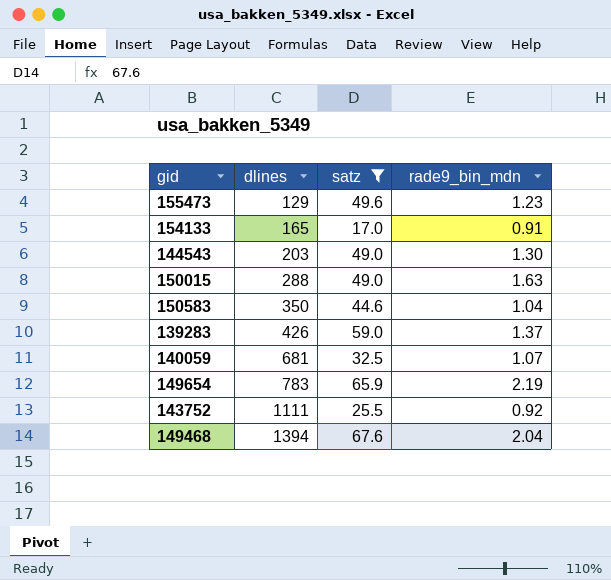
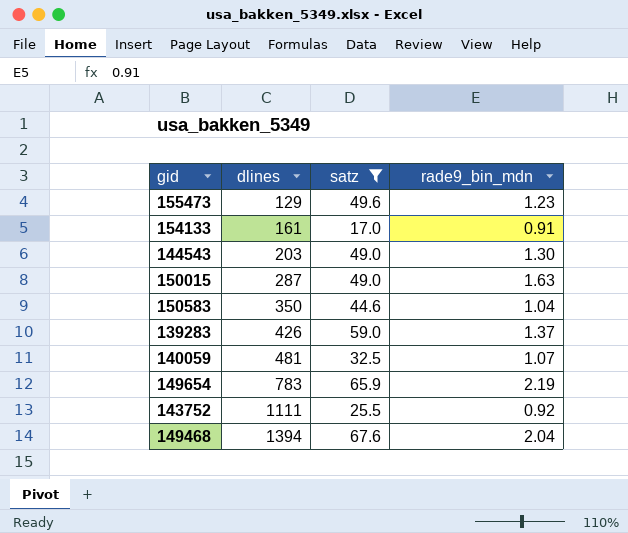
154133 | dlines: 165 -> 161
150015 | dlines: 288 -> 287
140059 | dlines: 681 -> 481

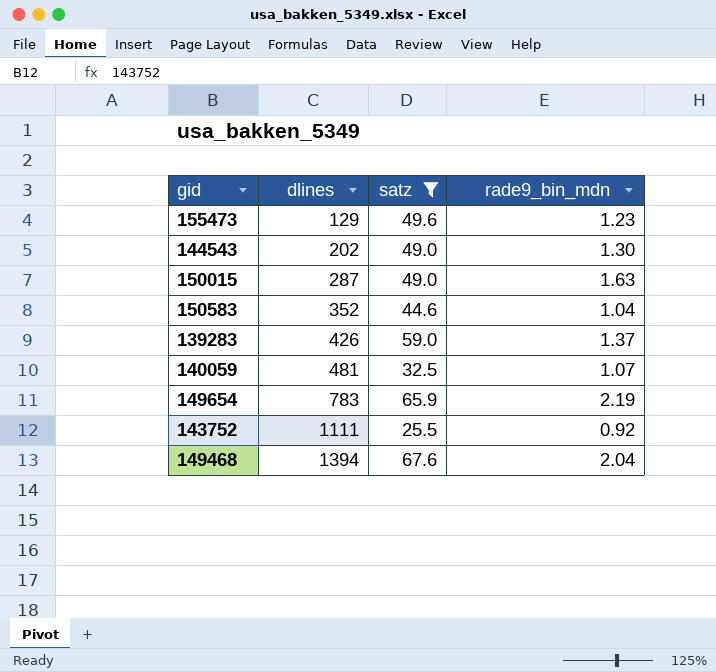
row 154133: 161 | 17.0 | 0.91 -> none
144543 | dlines: 203 -> 202
150583 | dlines: 350 -> 352

